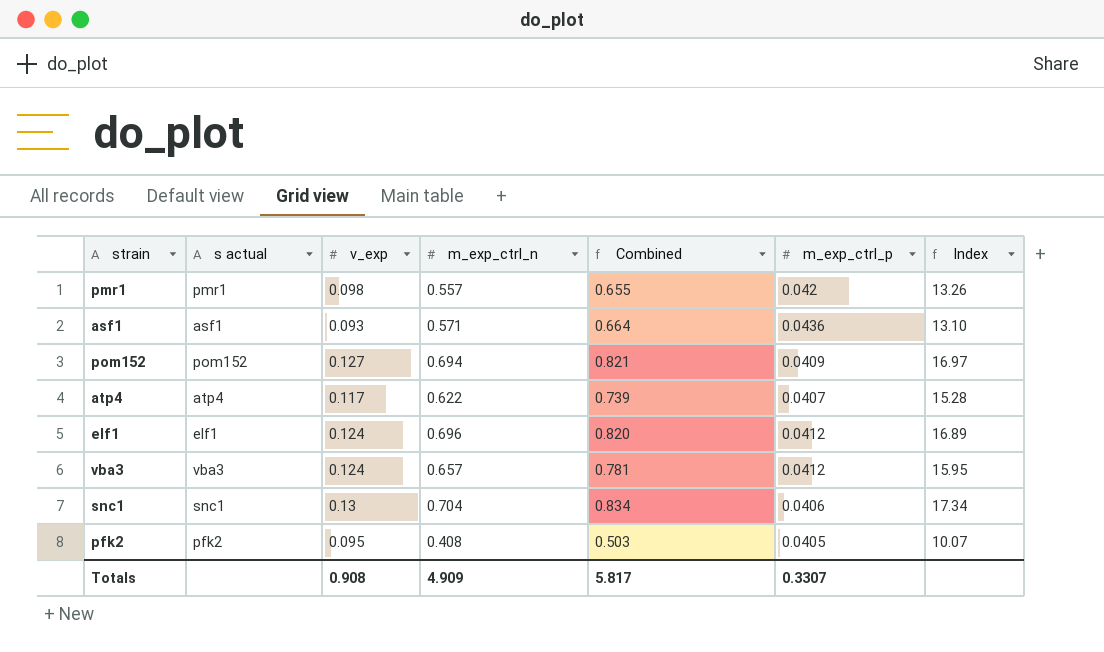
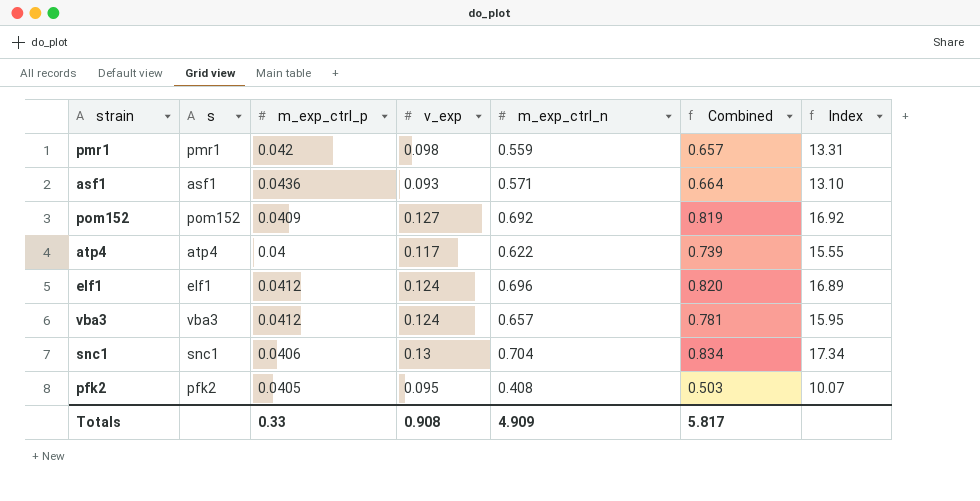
column name: s actual -> s
column m_exp_ctrl_p | position: 6 -> 3
pmr1 | m_exp_ctrl_n: 0.557 -> 0.559
pmr1 | Combined: 0.655 -> 0.657
pmr1 | Index: 13.26 -> 13.31
pom152 | m_exp_ctrl_n: 0.694 -> 0.692
pom152 | Combined: 0.821 -> 0.819
pom152 | Index: 16.97 -> 16.92
atp4 | m_exp_ctrl_p: 0.0407 -> 0.04
atp4 | Index: 15.28 -> 15.55
Totals | m_exp_ctrl_p: 0.3307 -> 0.33

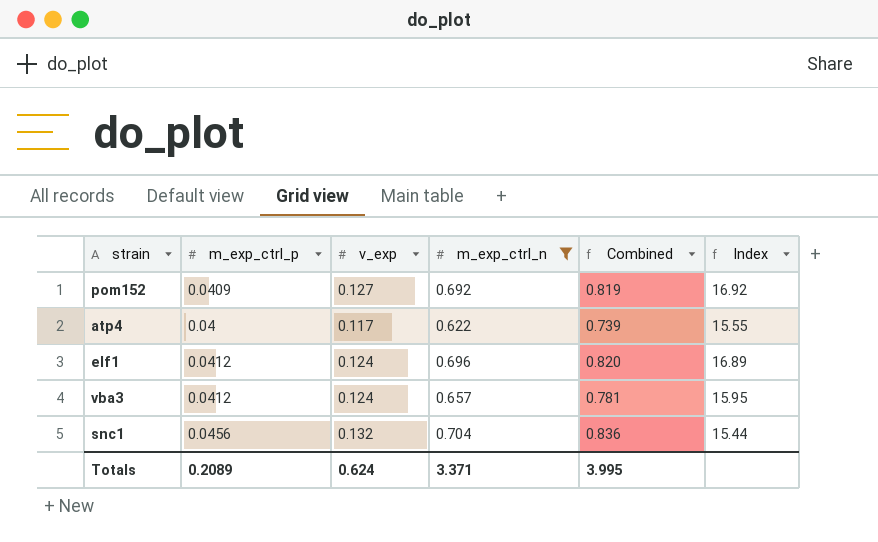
filter: none -> m_exp_ctrl_n >= 0.622
column s | position: 2 -> none
snc1 | m_exp_ctrl_p: 0.0406 -> 0.0456
snc1 | v_exp: 0.13 -> 0.132
snc1 | Combined: 0.834 -> 0.836
snc1 | Index: 17.34 -> 15.44
Totals | m_exp_ctrl_p: 0.33 -> 0.2089
Totals | v_exp: 0.908 -> 0.624
Totals | m_exp_ctrl_n: 4.909 -> 3.371
Totals | Combined: 5.817 -> 3.995

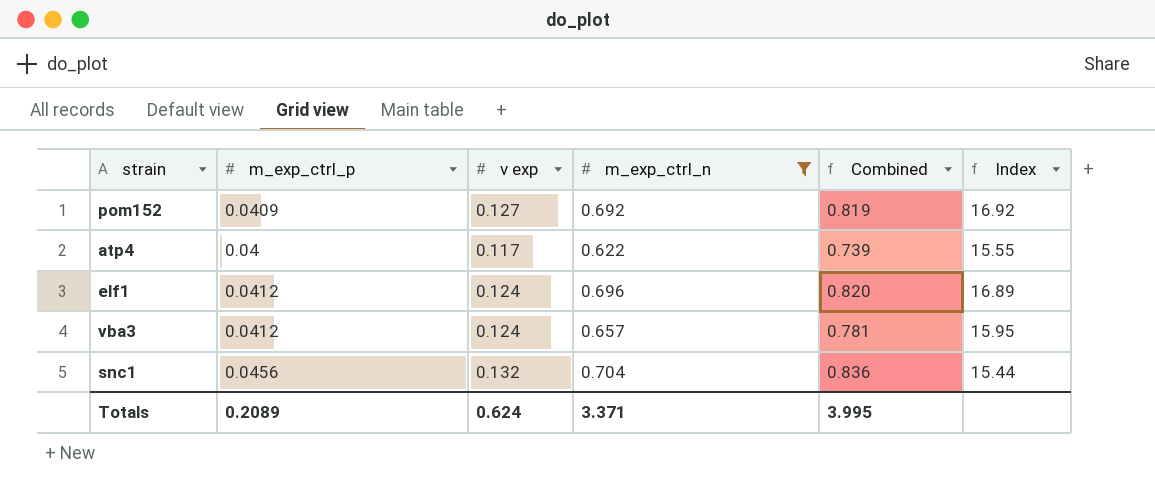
column name: v_exp -> v exp

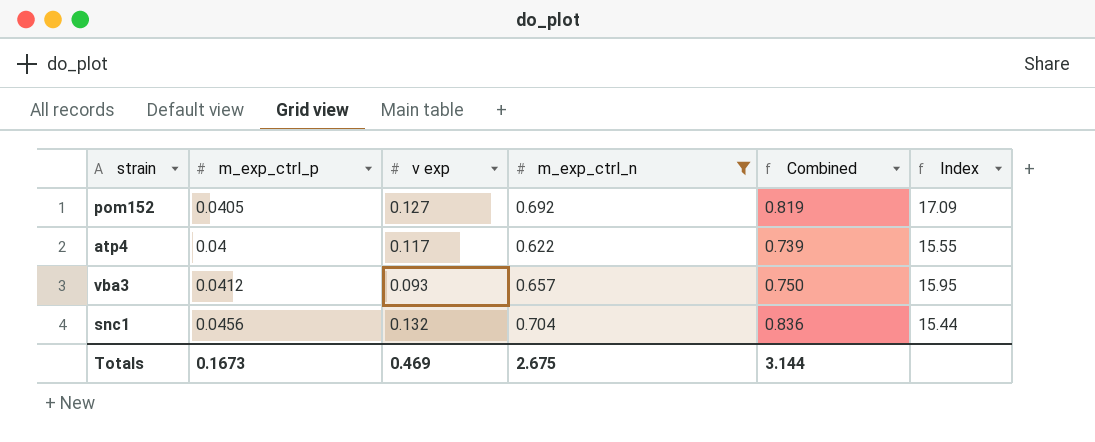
row elf1: 0.0412 | 0.124 | 0.696 | 0.820 | 16.89 -> none
pom152 | m_exp_ctrl_p: 0.0409 -> 0.0405
pom152 | Index: 16.92 -> 17.09
vba3 | v exp: 0.124 -> 0.093
vba3 | Combined: 0.781 -> 0.750
Totals | m_exp_ctrl_p: 0.2089 -> 0.1673
Totals | v exp: 0.624 -> 0.469
Totals | m_exp_ctrl_n: 3.371 -> 2.675
Totals | Combined: 3.995 -> 3.144

